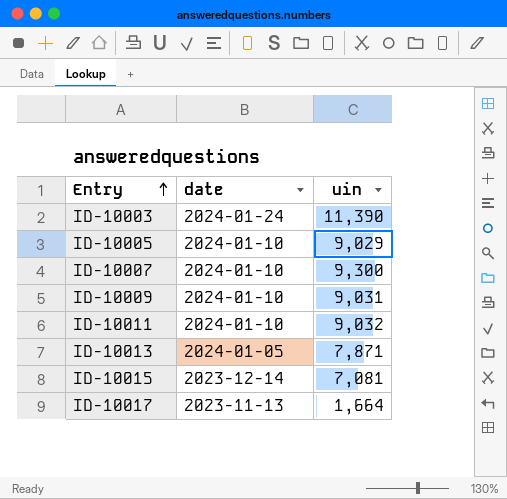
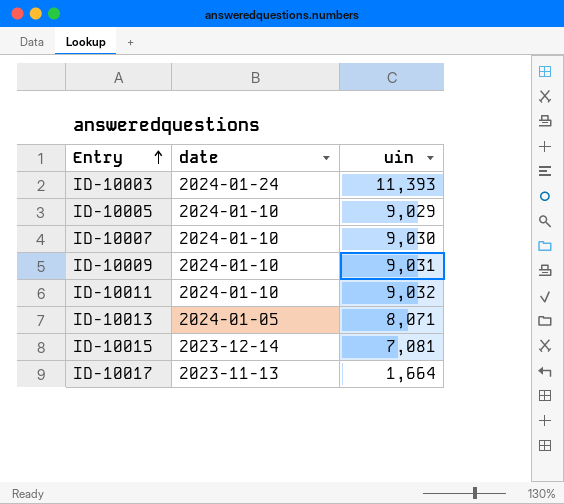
ID-10003 | uin: 11,390 -> 11,393
ID-10007 | uin: 9,300 -> 9,030
ID-10013 | uin: 7,871 -> 8,071

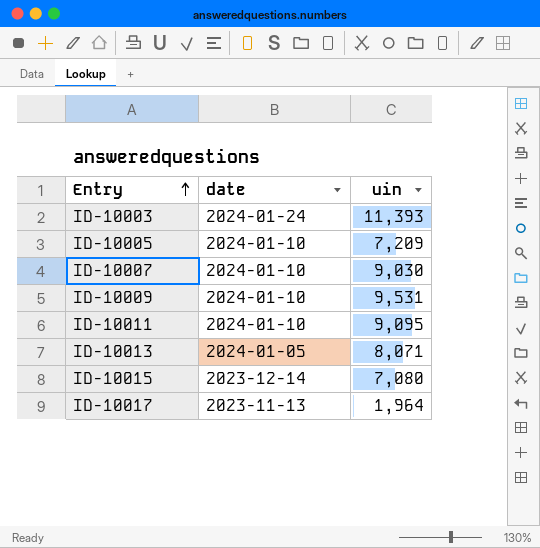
ID-10005 | uin: 9,029 -> 7,209
ID-10009 | uin: 9,031 -> 9,531
ID-10011 | uin: 9,032 -> 9,095
ID-10015 | uin: 7,081 -> 7,080
ID-10017 | uin: 1,664 -> 1,964

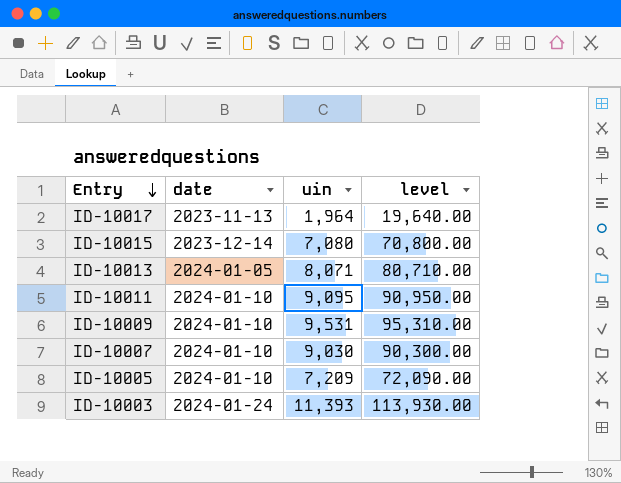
row order: Entry ascending -> Entry descending
column level | formula: none -> [uin] * 10

